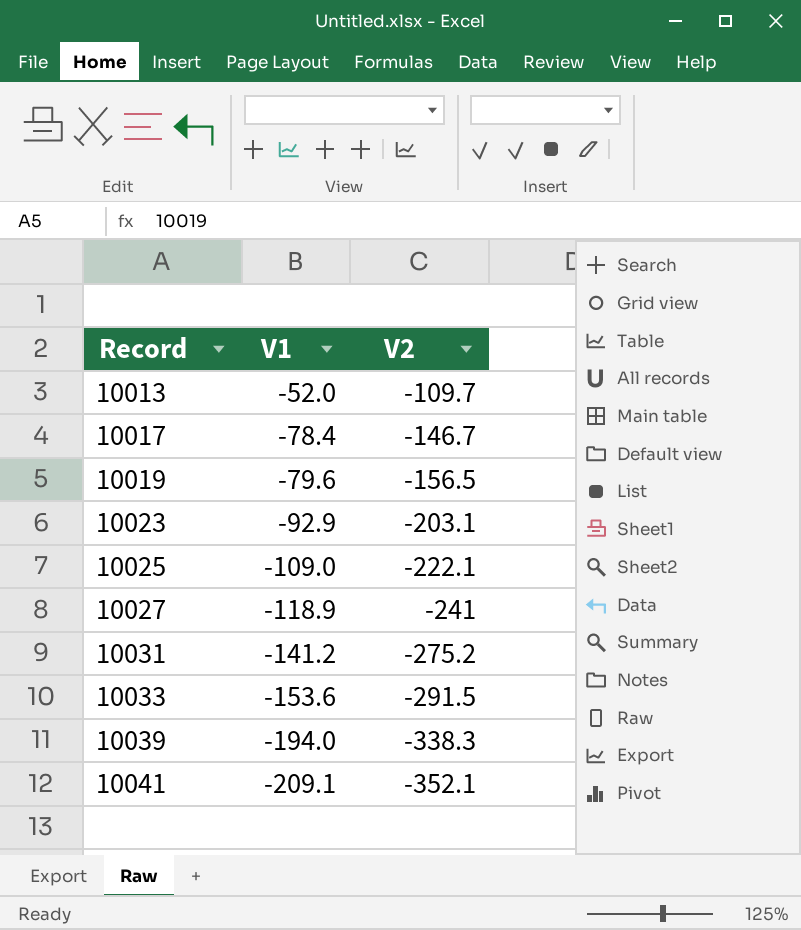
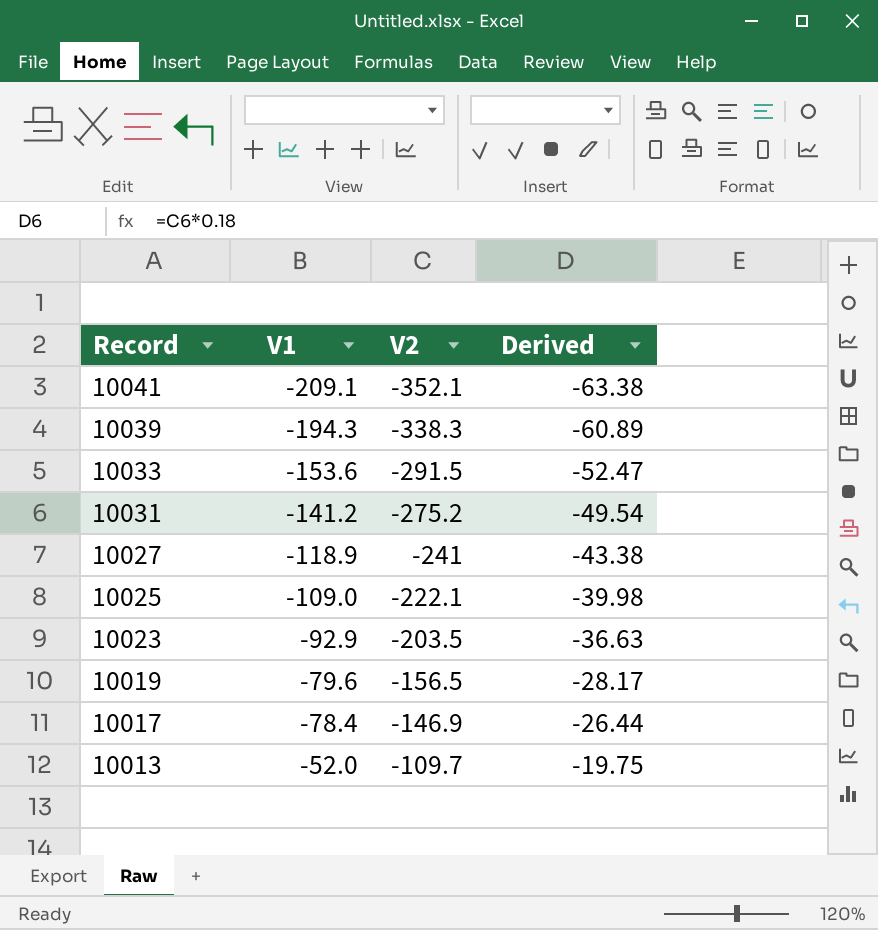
row order: Record ascending -> Record descending
column Derived | formula: none -> [V2] * 0.18
10039 | V1: -194.0 -> -194.3
10023 | V2: -203.1 -> -203.5
10017 | V2: -146.7 -> -146.9

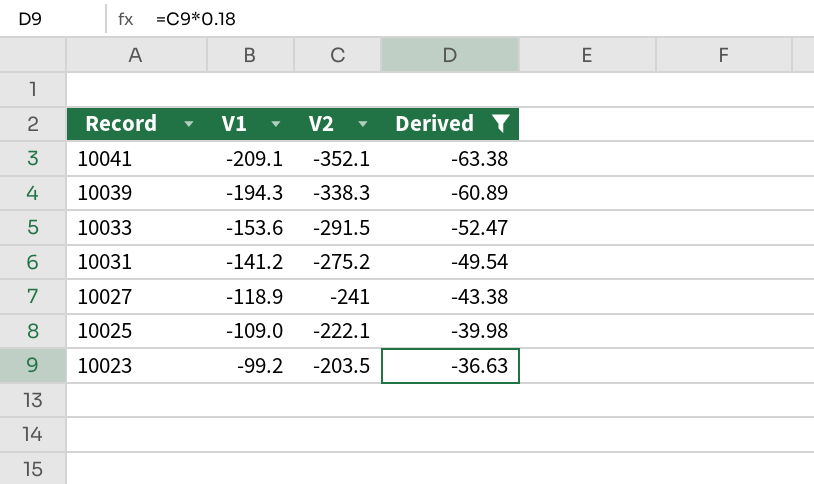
filter: none -> Derived <= -36.63
10023 | V1: -92.9 -> -99.2

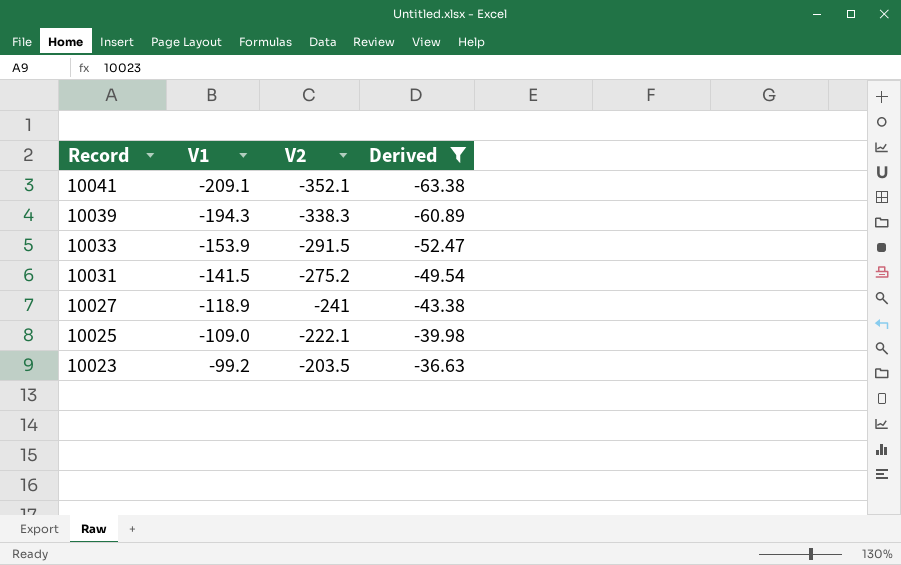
10033 | V1: -153.6 -> -153.9
10031 | V1: -141.2 -> -141.5

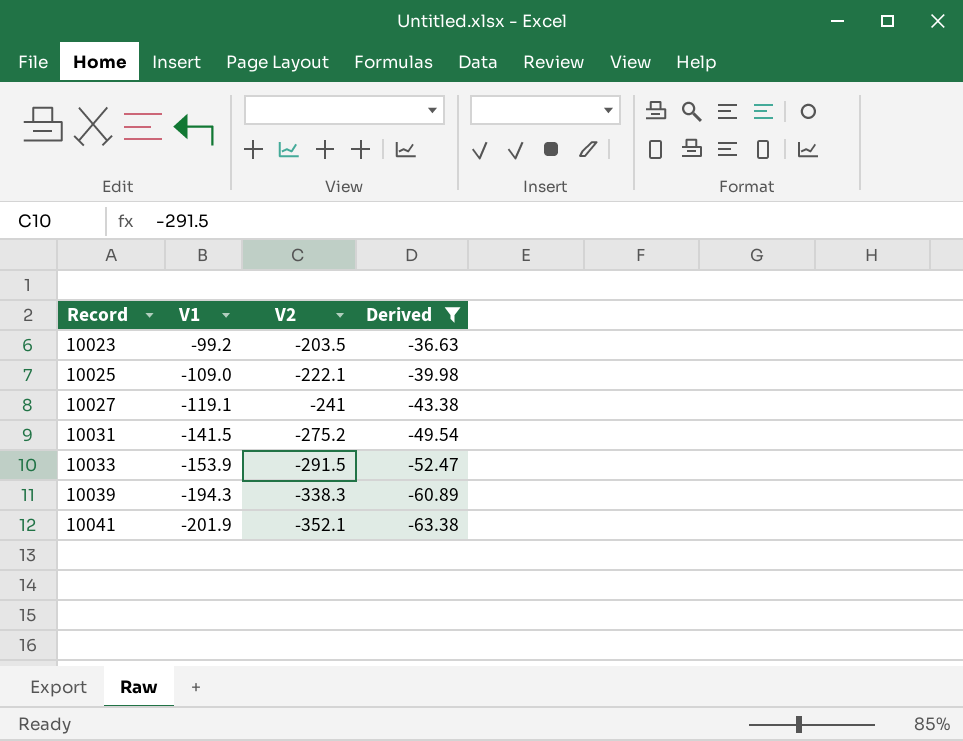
row order: Record descending -> Record ascending
10027 | V1: -118.9 -> -119.1
10041 | V1: -209.1 -> -201.9

